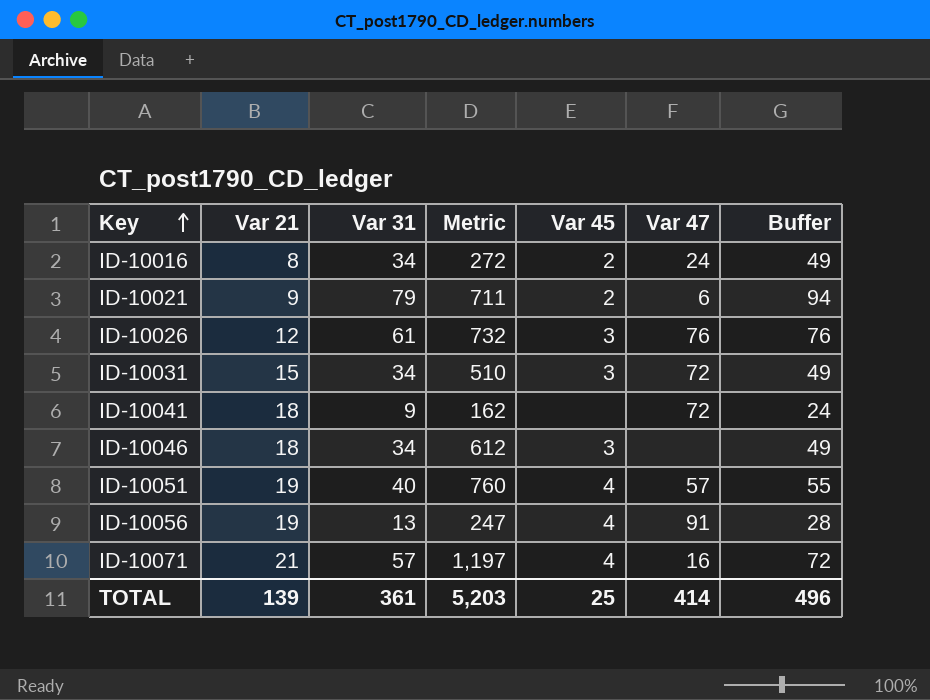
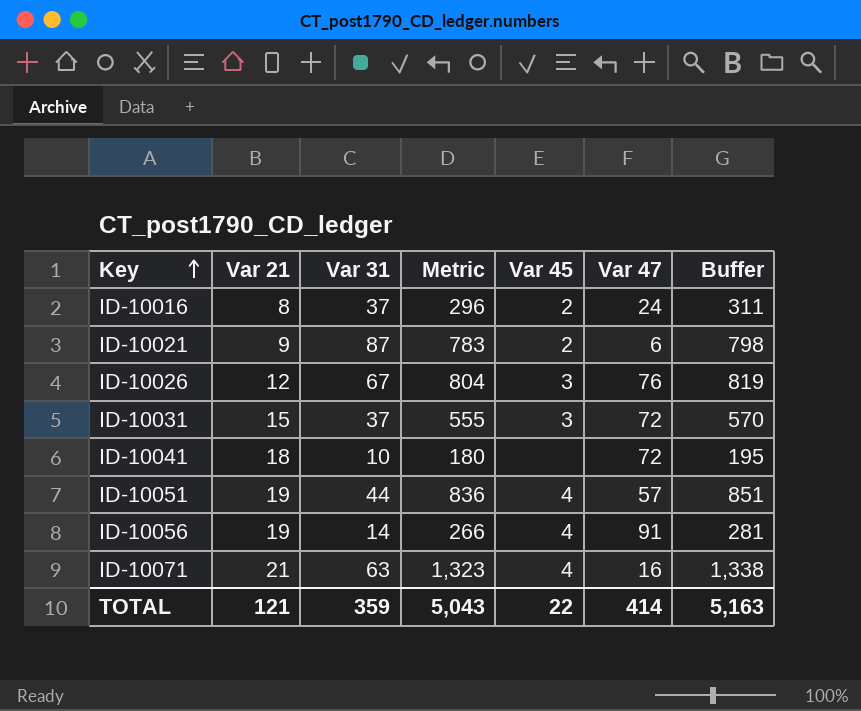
column Buffer | formula: [Var 31] + 15 -> [Metric] + 15
row ID-10046: 18 | 34 | 612 | 3 | none | 49 -> none
ID-10016 | Var 31: 34 -> 37
ID-10016 | Metric: 272 -> 296
ID-10021 | Var 31: 79 -> 87
ID-10021 | Metric: 711 -> 783
ID-10026 | Var 31: 61 -> 67
ID-10026 | Metric: 732 -> 804
ID-10031 | Var 31: 34 -> 37
ID-10031 | Metric: 510 -> 555
ID-10041 | Var 31: 9 -> 10
ID-10041 | Metric: 162 -> 180
ID-10051 | Var 31: 40 -> 44
ID-10051 | Metric: 760 -> 836
ID-10056 | Var 31: 13 -> 14
ID-10056 | Metric: 247 -> 266
ID-10071 | Var 31: 57 -> 63
ID-10071 | Metric: 1,197 -> 1,323
TOTAL | Var 21: 139 -> 121
TOTAL | Var 31: 361 -> 359
TOTAL | Metric: 5,203 -> 5,043
TOTAL | Var 45: 25 -> 22
TOTAL | Buffer: 496 -> 5,163

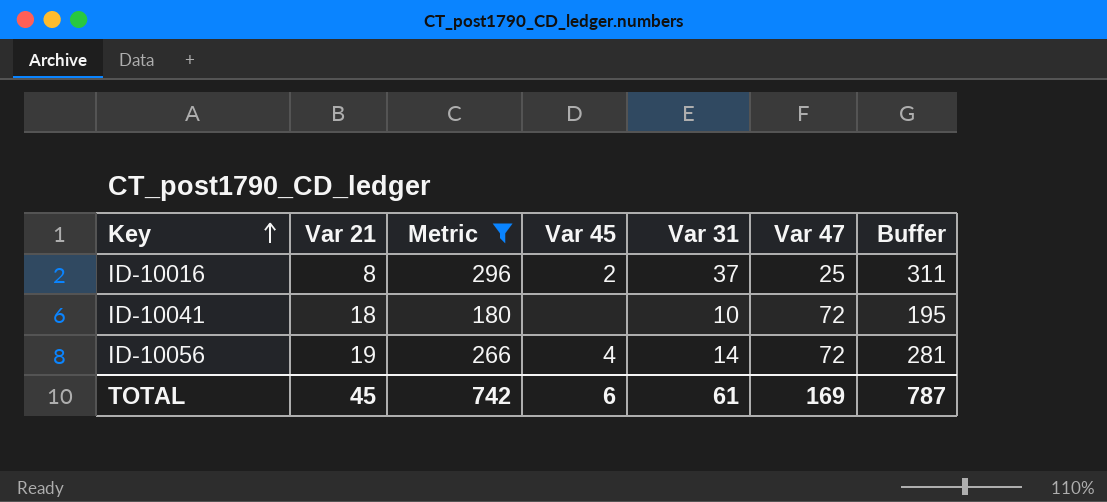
filter: none -> Metric <= 296
column Var 31 | position: 3 -> 5
ID-10016 | Var 47: 24 -> 25
ID-10056 | Var 47: 91 -> 72
TOTAL | Var 21: 121 -> 45
TOTAL | Metric: 5,043 -> 742
TOTAL | Var 45: 22 -> 6
TOTAL | Var 31: 359 -> 61
TOTAL | Var 47: 414 -> 169
TOTAL | Buffer: 5,163 -> 787

